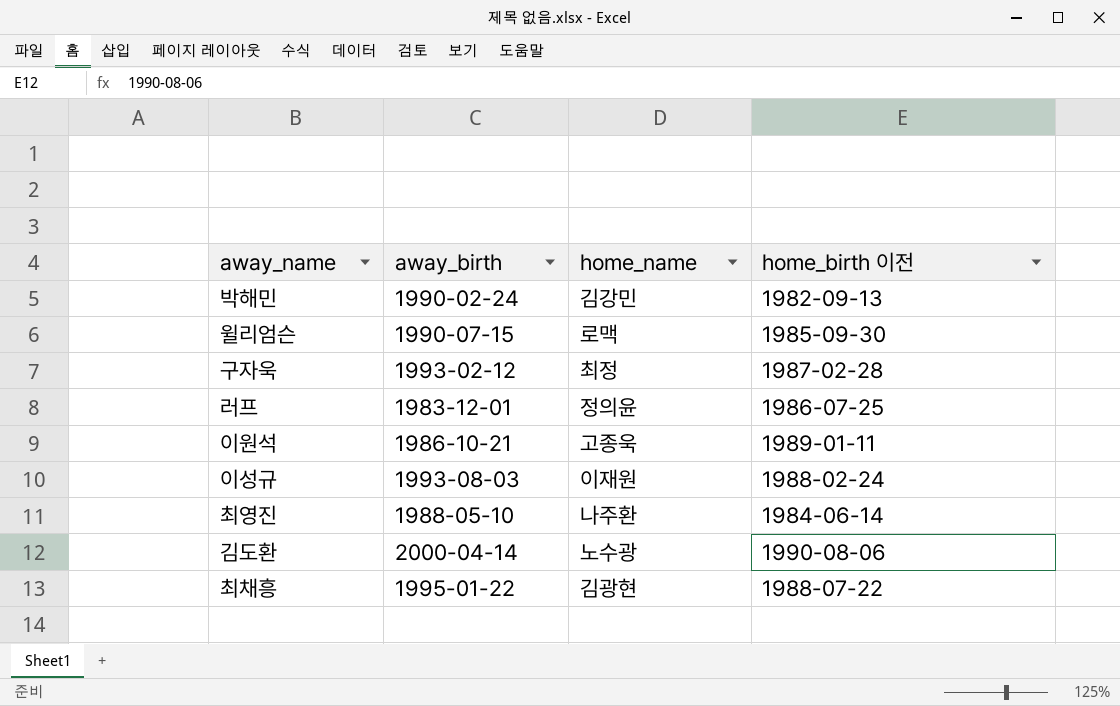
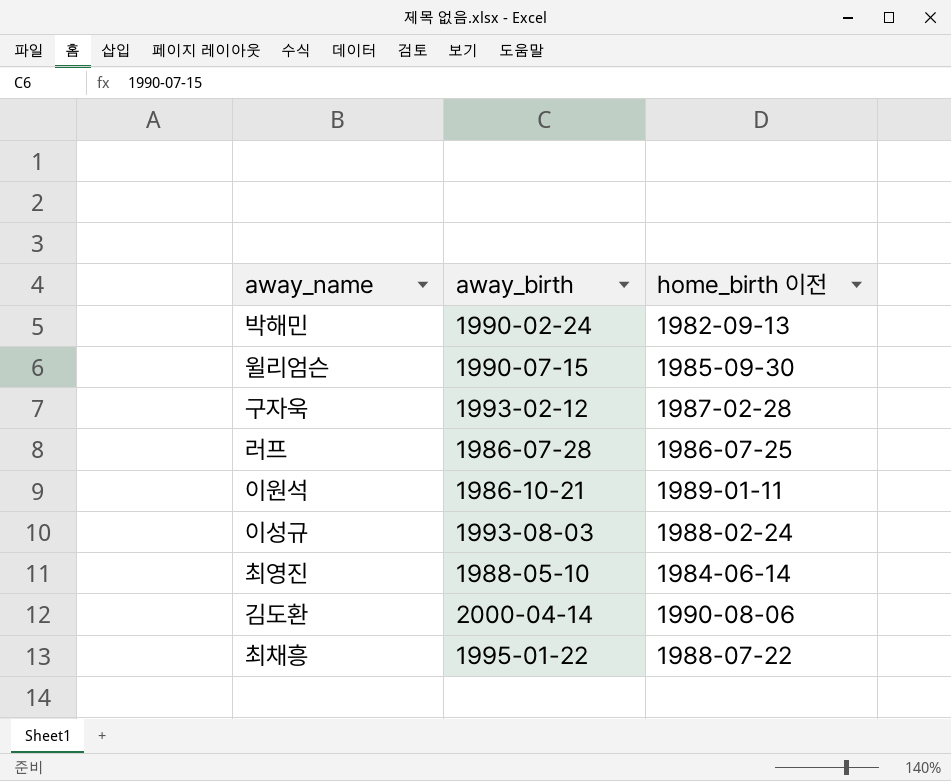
column home_name | position: 3 -> none
러프 | away_birth: 1983-12-01 -> 1986-07-28

